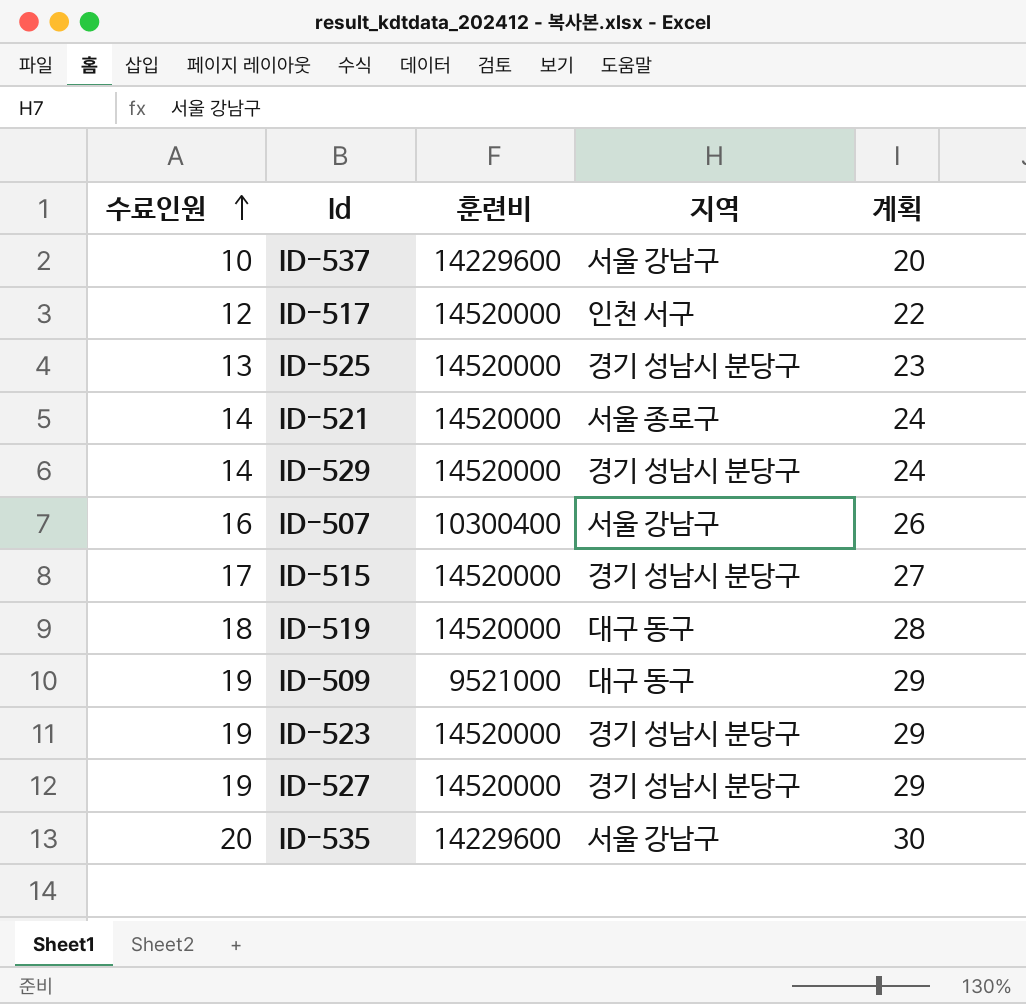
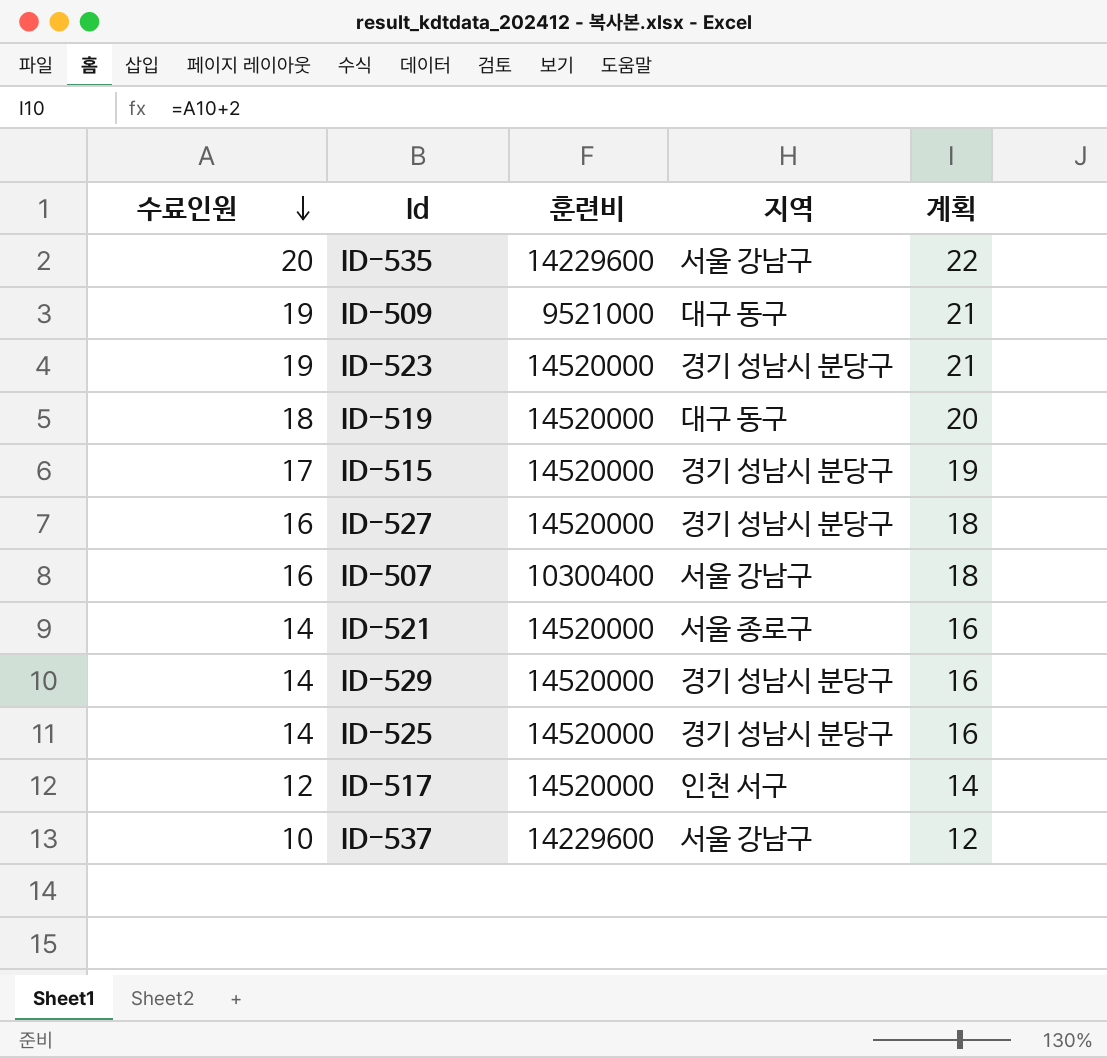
row order: 수료인원 ascending -> 수료인원 descending
column 계획 | formula: [수료인원] + 10 -> [수료인원] + 2
ID-527 | 수료인원: 19 -> 16
ID-525 | 수료인원: 13 -> 14

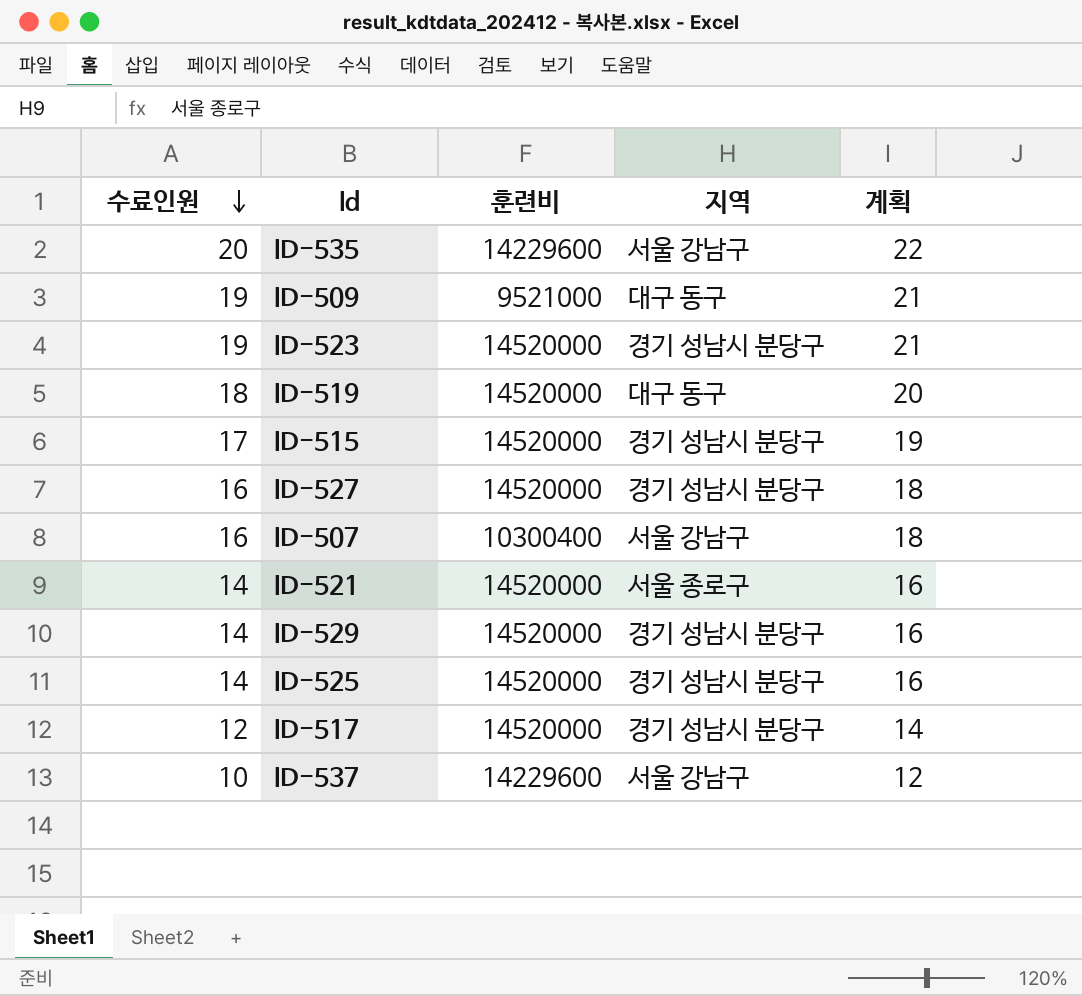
ID-517 | 지역: 인천 서구 -> 경기 성남시 분당구

